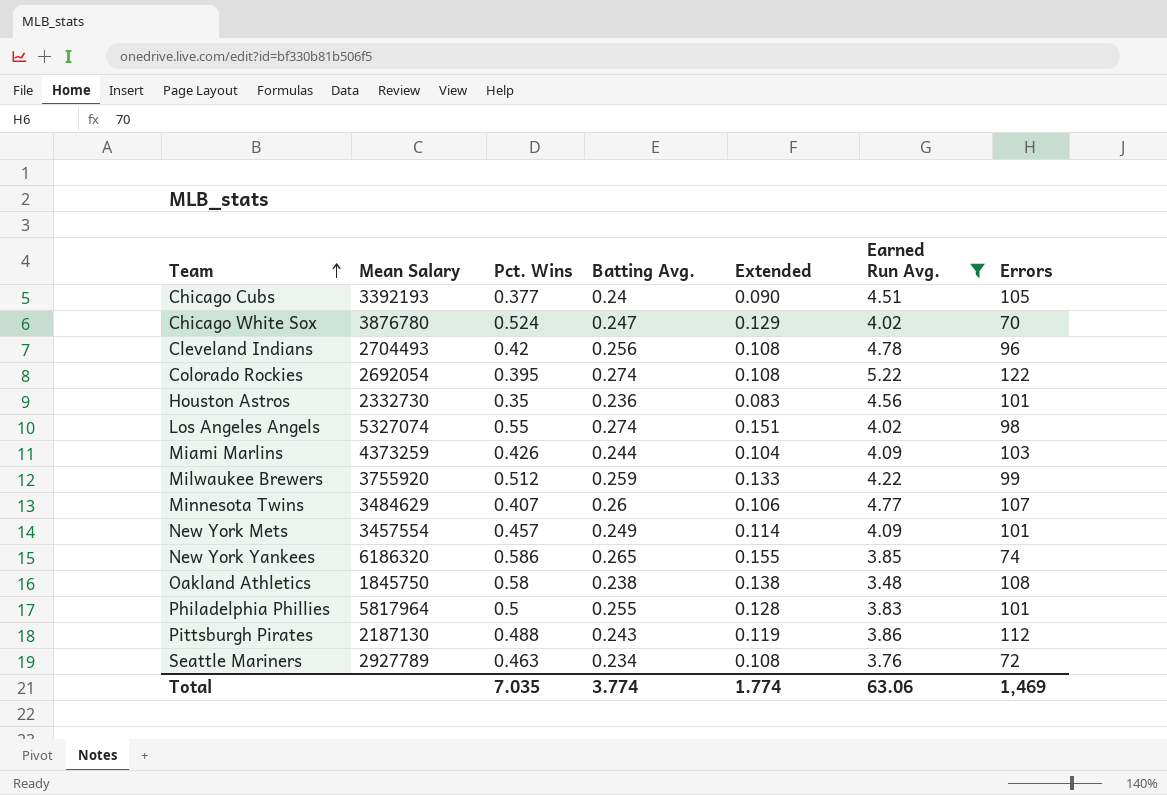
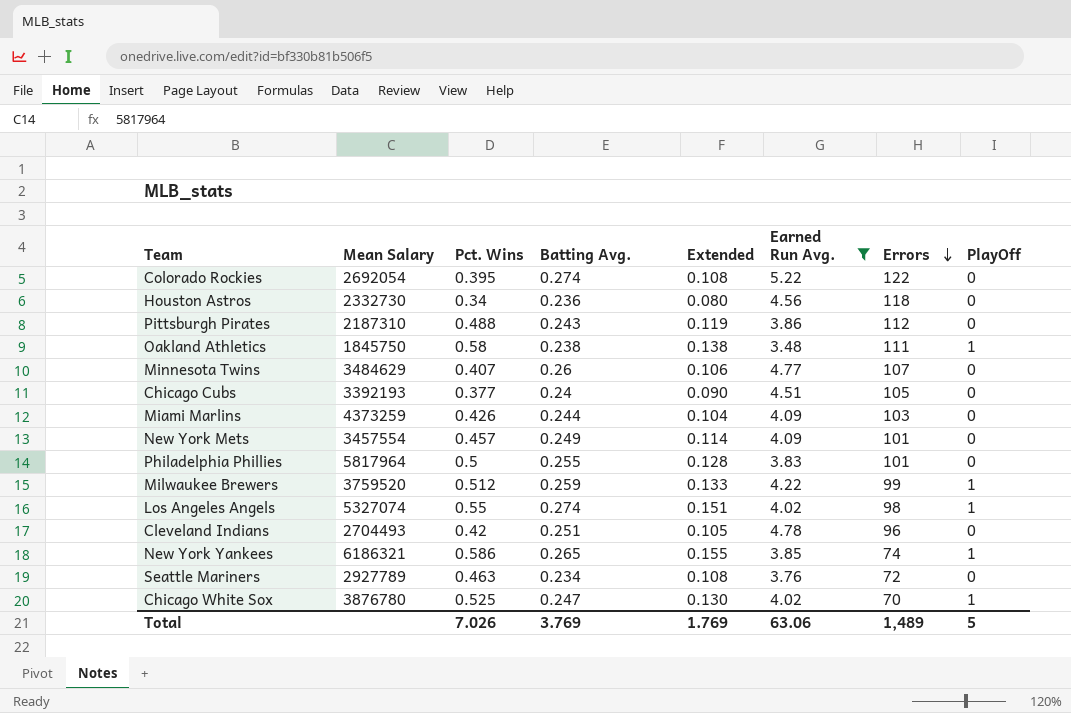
row order: Team ascending -> Errors descending
column PlayOff | position: none -> 8
Houston Astros | Pct. Wins: 0.35 -> 0.34
Houston Astros | Extended: 0.083 -> 0.080
Houston Astros | Errors: 101 -> 118
Pittsburgh Pirates | Mean Salary: 2187130 -> 2187310
Oakland Athletics | Errors: 108 -> 111
Milwaukee Brewers | Mean Salary: 3755920 -> 3759520
Cleveland Indians | Batting Avg.: 0.256 -> 0.251
Cleveland Indians | Extended: 0.108 -> 0.105
New York Yankees | Mean Salary: 6186320 -> 6186321
Chicago White Sox | Pct. Wins: 0.524 -> 0.525
Chicago White Sox | Extended: 0.129 -> 0.130
Total | Pct. Wins: 7.035 -> 7.026
Total | Batting Avg.: 3.774 -> 3.769
Total | Extended: 1.774 -> 1.769
Total | Errors: 1,469 -> 1,489

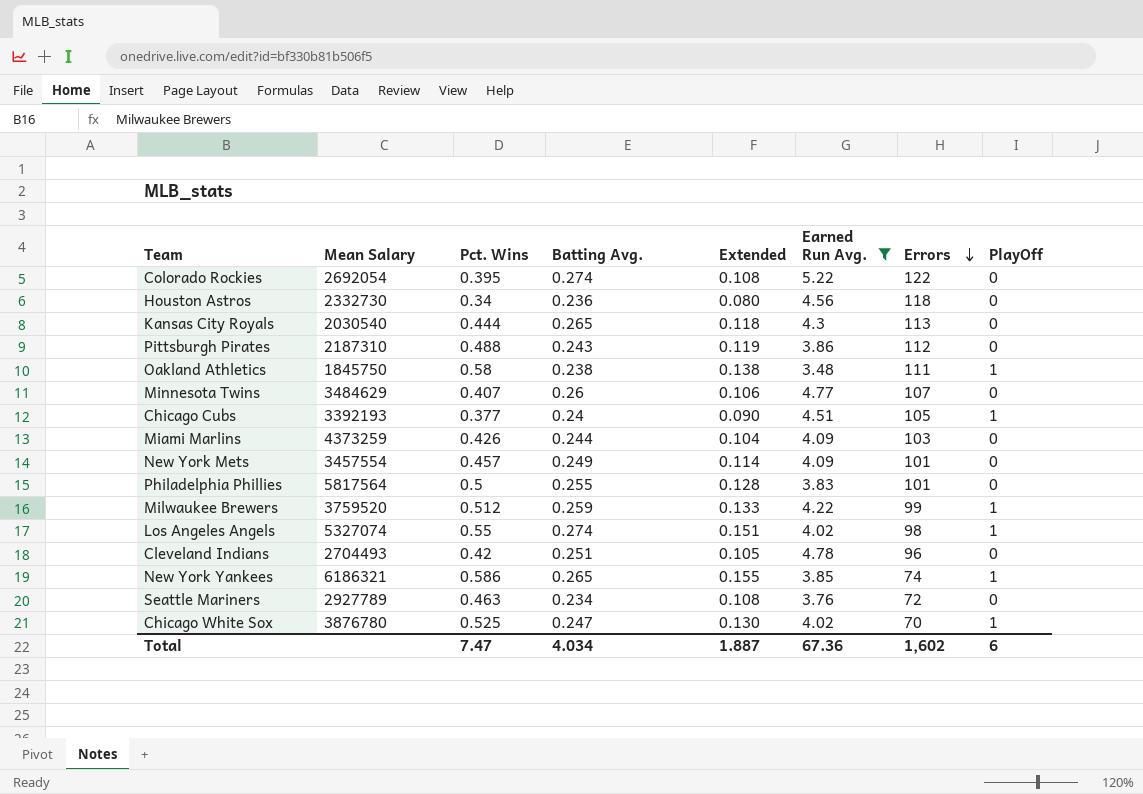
row Kansas City Royals: none -> 2030540 | 0.444 | 0.265 | 0.118 | 4.3 | 113 | 0
Chicago Cubs | PlayOff: 0 -> 1
Philadelphia Phillies | Mean Salary: 5817964 -> 5817564
Total | Pct. Wins: 7.026 -> 7.47
Total | Batting Avg.: 3.769 -> 4.034
Total | Extended: 1.769 -> 1.887
Total | Earned Run Avg.: 63.06 -> 67.36
Total | Errors: 1,489 -> 1,602
Total | PlayOff: 5 -> 6

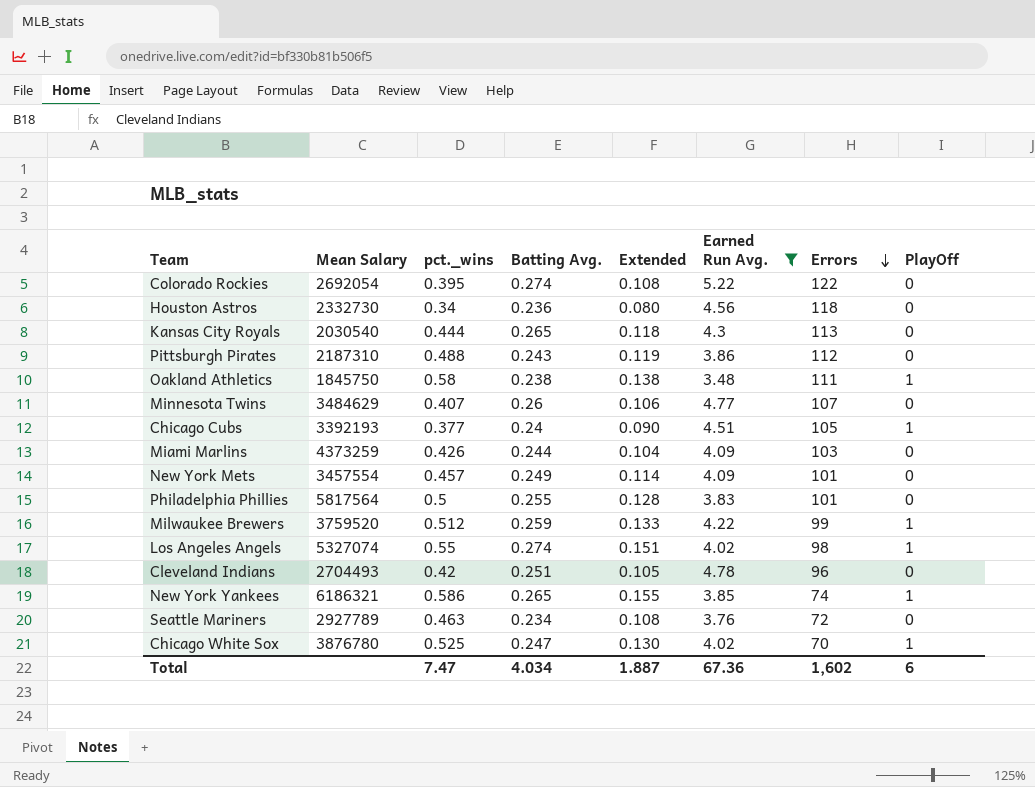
column name: Pct. Wins -> pct._wins

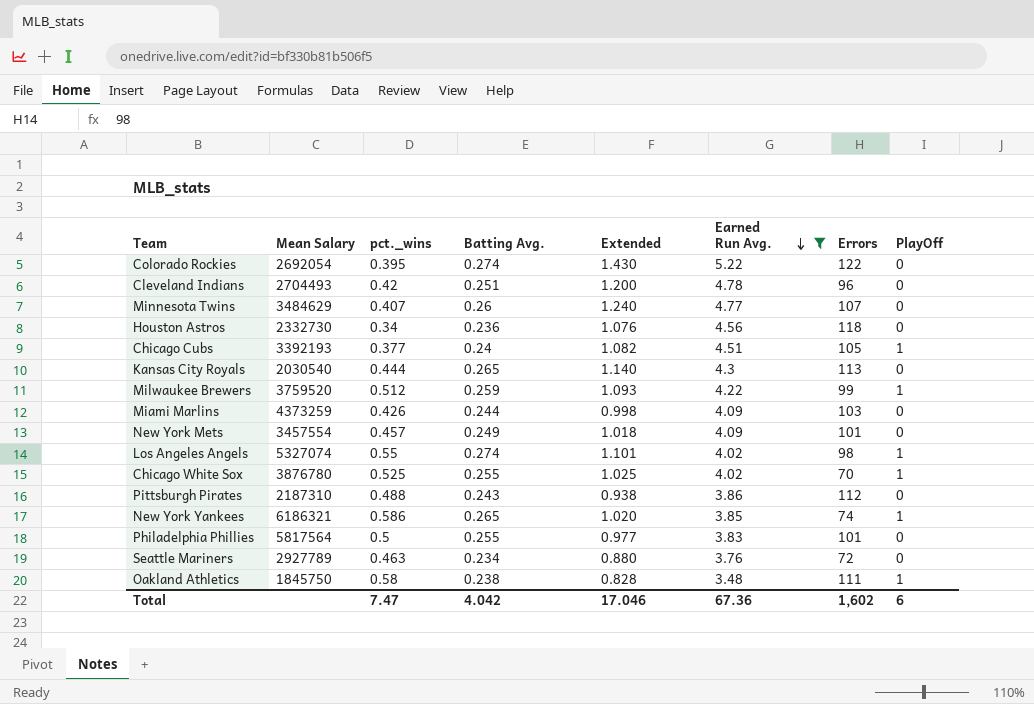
row order: Errors descending -> Earned Run Avg. descending
column Extended | formula: [pct._wins] * [Batting Avg.] -> [Batting Avg.] * [Earned Run Avg.]
Chicago White Sox | Batting Avg.: 0.247 -> 0.255
Total | Batting Avg.: 4.034 -> 4.042
Total | Extended: 1.887 -> 17.046

